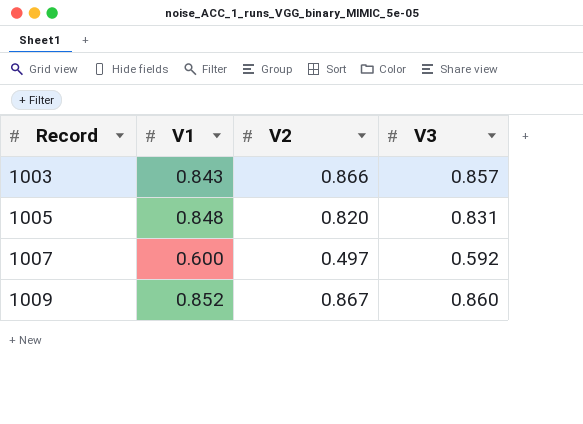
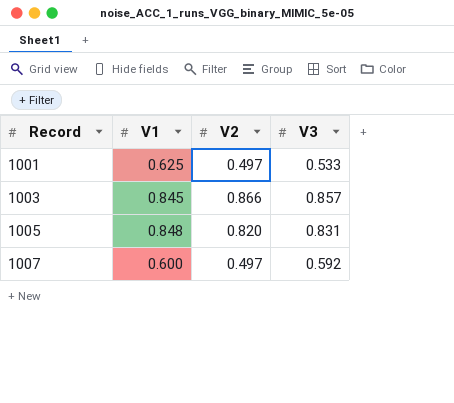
row 1009: 0.852 | 0.867 | 0.860 -> none
row 1001: none -> 0.625 | 0.497 | 0.533
1003 | V1: 0.843 -> 0.845

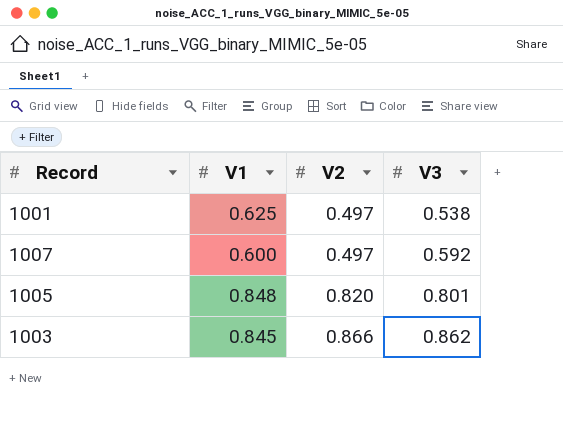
row order: Record ascending -> V2 ascending
1001 | V3: 0.533 -> 0.538
1005 | V3: 0.831 -> 0.801
1003 | V3: 0.857 -> 0.862

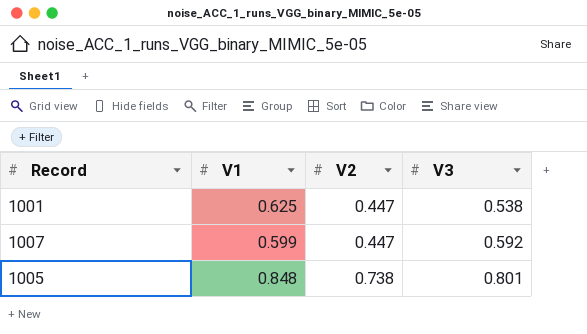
row 1003: 0.845 | 0.866 | 0.862 -> none
1001 | V2: 0.497 -> 0.447
1007 | V1: 0.600 -> 0.599
1007 | V2: 0.497 -> 0.447
1005 | V2: 0.820 -> 0.738

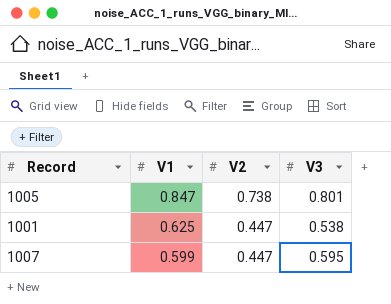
row order: V2 ascending -> V1 descending
1005 | V1: 0.848 -> 0.847
1007 | V3: 0.592 -> 0.595

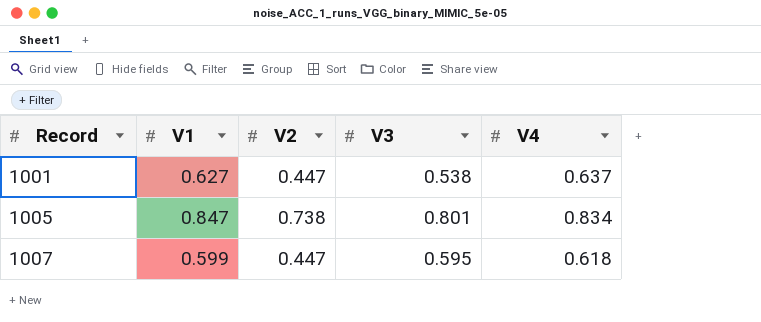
row order: V1 descending -> Record ascending
column V4 | position: none -> 5
1001 | V1: 0.625 -> 0.627

